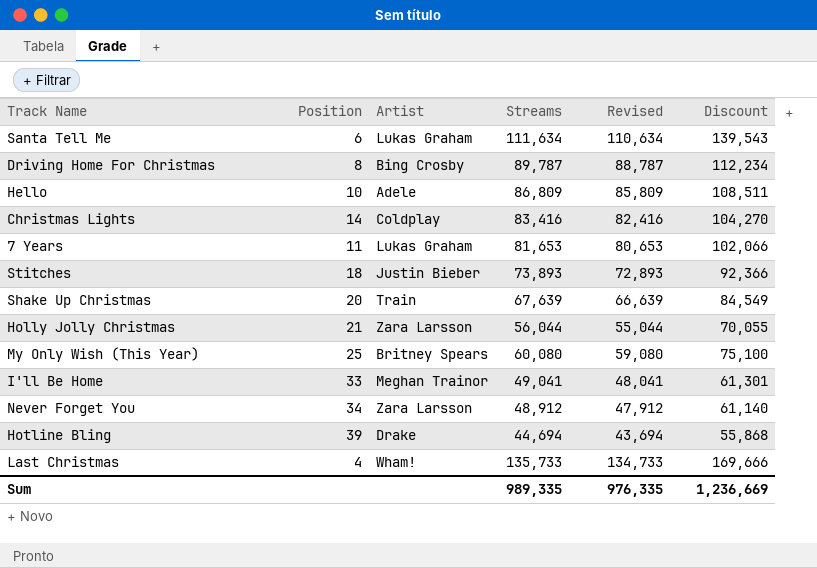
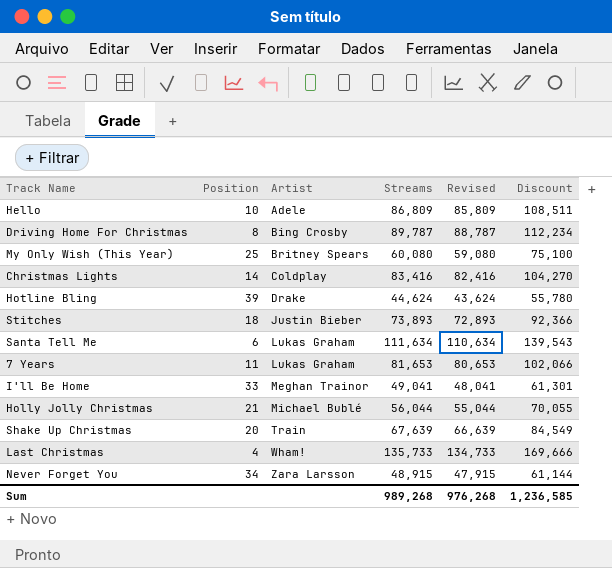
row order: none -> Artist ascending
Hotline Bling | Streams: 44,694 -> 44,624
Hotline Bling | Revised: 43,694 -> 43,624
Hotline Bling | Discount: 55,868 -> 55,780
Holly Jolly Christmas | Artist: Zara Larsson -> Michael Bublé
Never Forget You | Streams: 48,912 -> 48,915
Never Forget You | Revised: 47,912 -> 47,915
Never Forget You | Discount: 61,140 -> 61,144
Sum | Streams: 989,335 -> 989,268
Sum | Revised: 976,335 -> 976,268
Sum | Discount: 1,236,669 -> 1,236,585

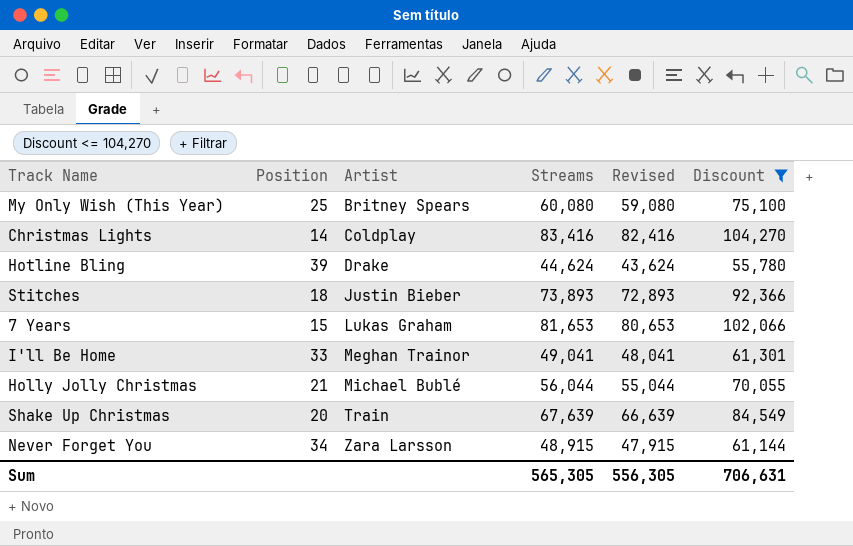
filter: none -> Discount <= 104,270
7 Years | Position: 11 -> 15
Sum | Streams: 989,268 -> 565,305
Sum | Revised: 976,268 -> 556,305
Sum | Discount: 1,236,585 -> 706,631

